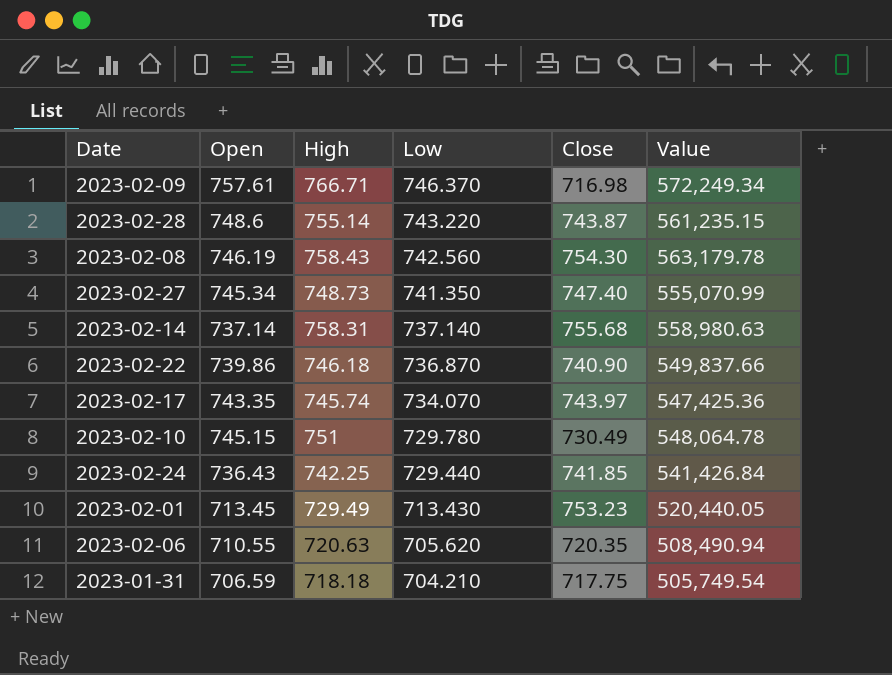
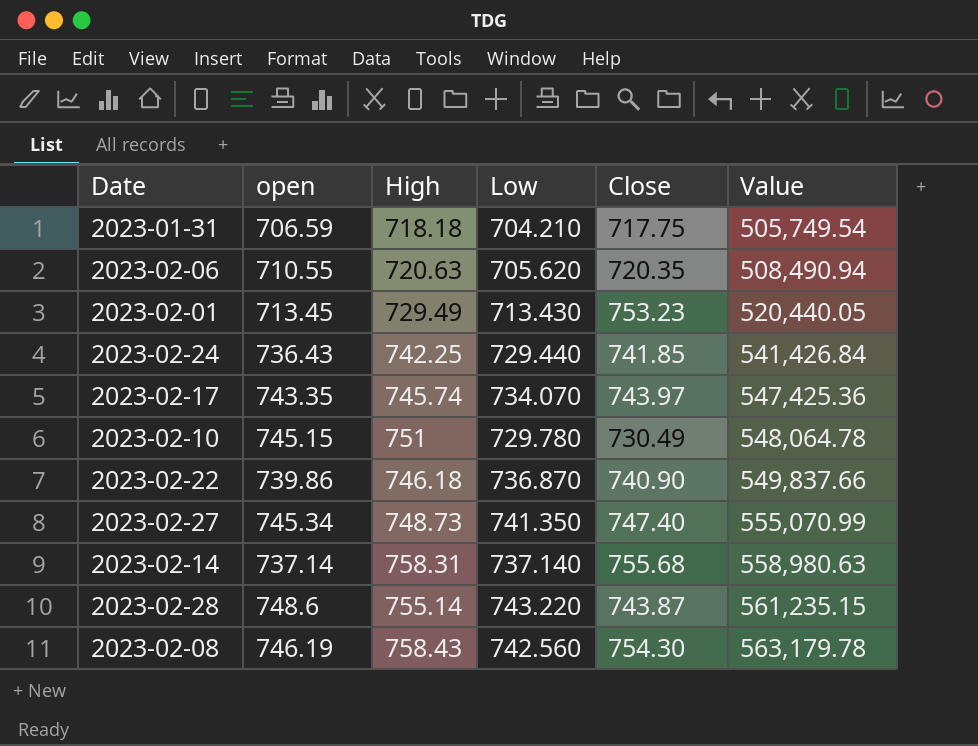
row order: Low descending -> Value ascending
column name: Open -> open
row 2023-02-09: 757.61 | 766.71 | 746.370 | 716.98 | 572,249.34 -> none

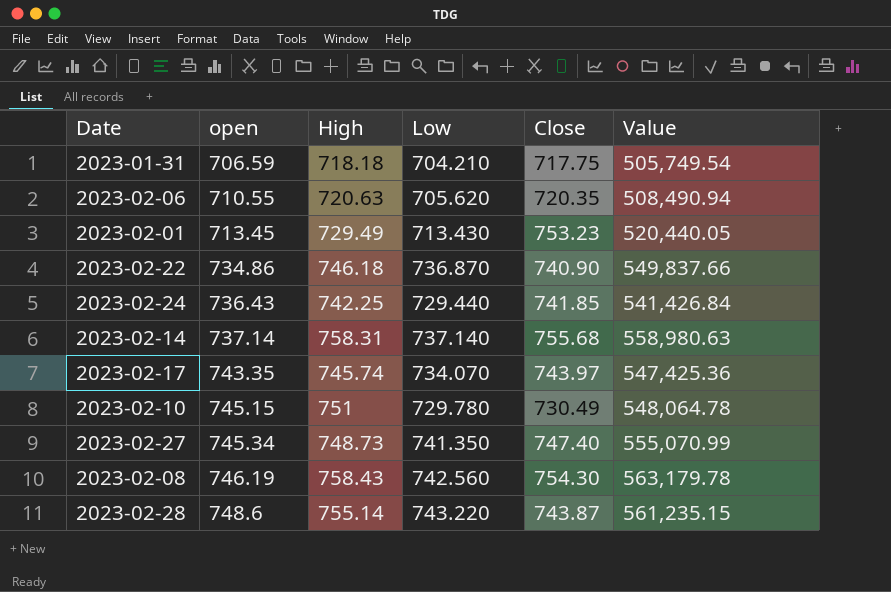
row order: Value ascending -> open ascending
2023-02-22 | open: 739.86 -> 734.86

